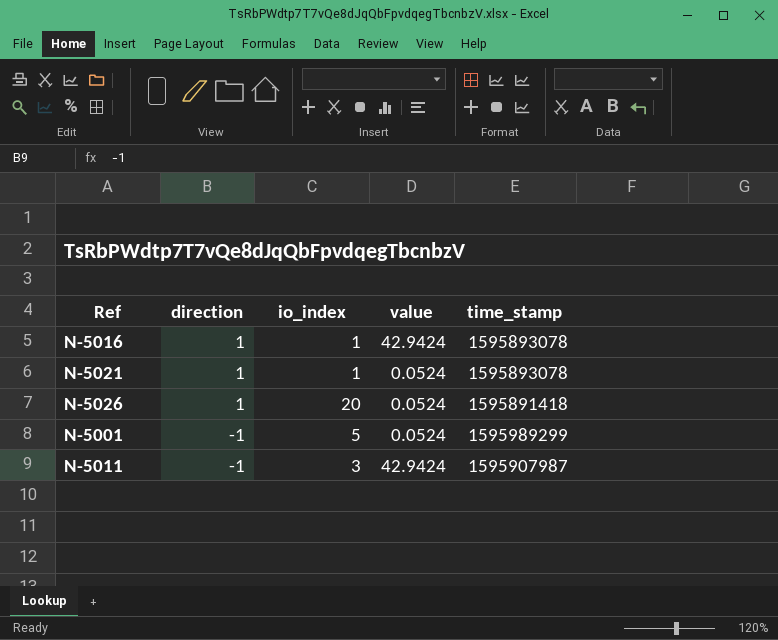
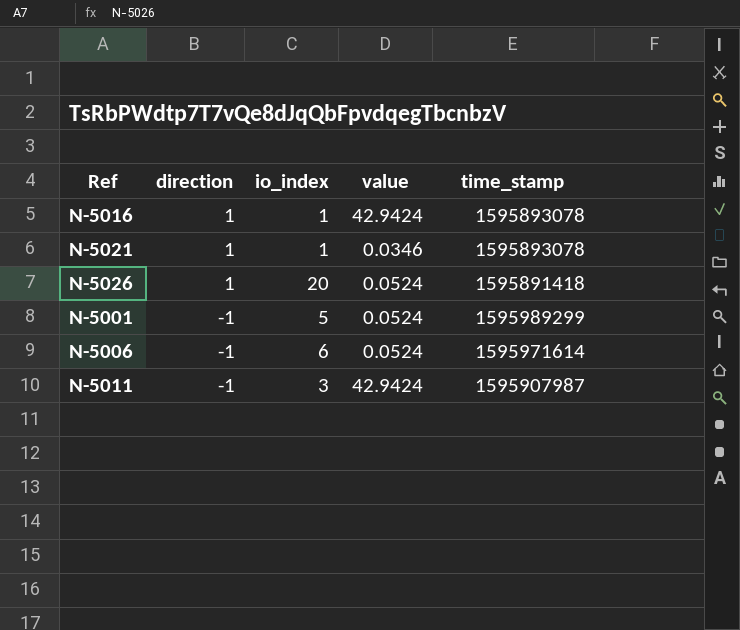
N-5021 | value: 0.0524 -> 0.0346
row N-5006: none -> -1 | 6 | 0.0524 | 1595971614

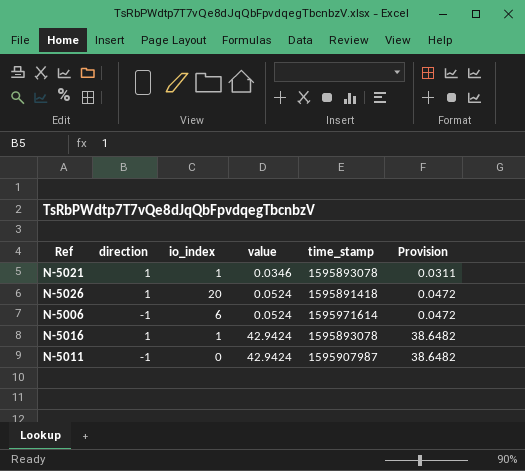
row order: direction descending -> value ascending
column Provision | formula: none -> [value] * 0.9
row N-5001: -1 | 5 | 0.0524 | 1595989299 -> none
N-5011 | io_index: 3 -> 0

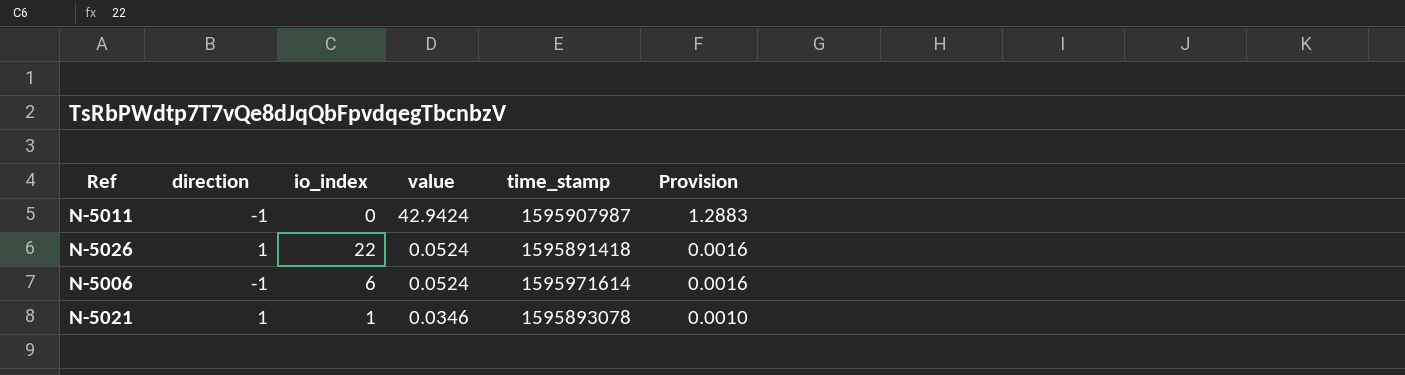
row order: value ascending -> value descending
column Provision | formula: [value] * 0.9 -> [value] * 0.03
row N-5016: 1 | 1 | 42.9424 | 1595893078 | 38.6482 -> none
N-5026 | io_index: 20 -> 22

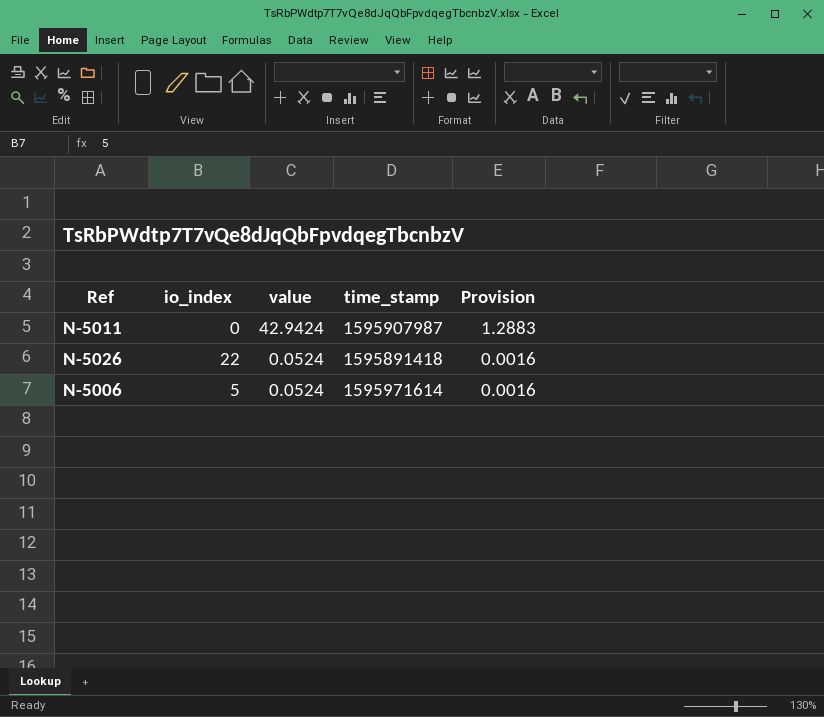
column direction | position: 2 -> none
row N-5021: 1 | 1 | 0.0346 | 1595893078 | 0.0010 -> none
N-5006 | io_index: 6 -> 5

